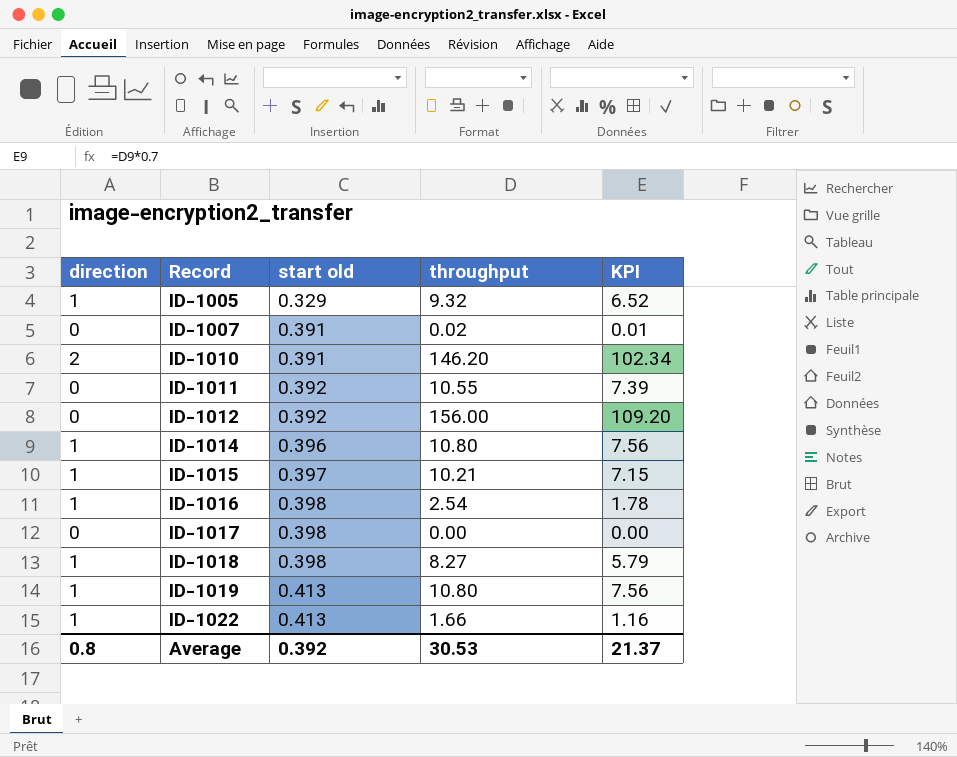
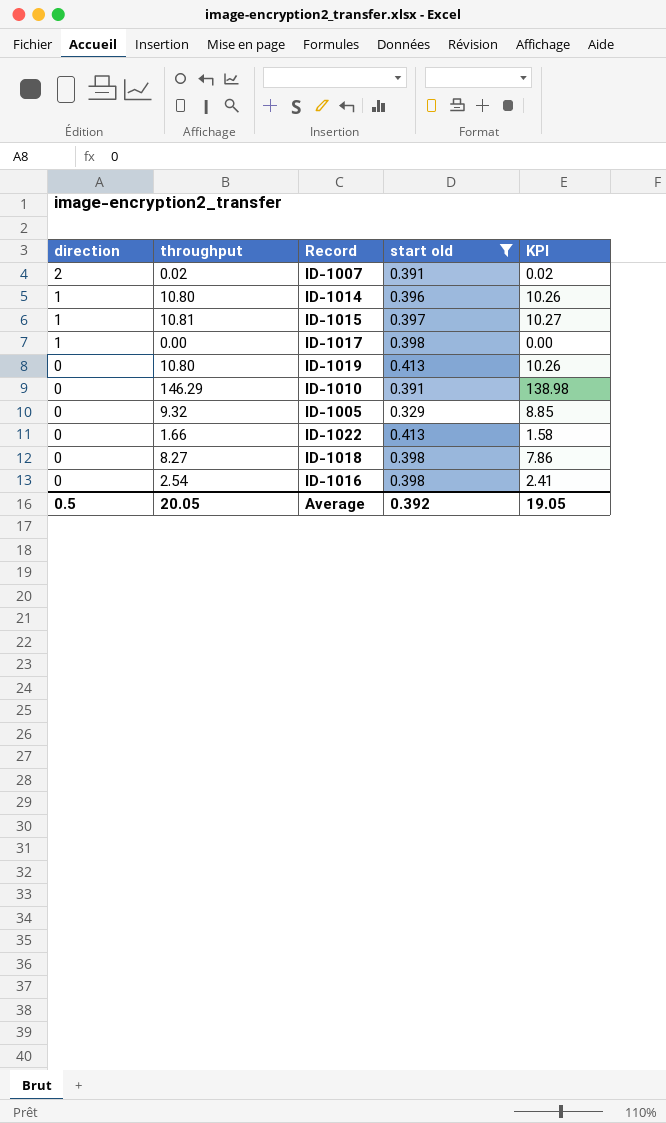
filter: none -> start old != 0.392
row order: Record ascending -> direction descending
column throughput | position: 4 -> 2
column KPI | formula: [throughput] * 0.7 -> [throughput] * 0.95
ID-1007 | direction: 0 -> 2
ID-1015 | throughput: 10.21 -> 10.81
ID-1017 | direction: 0 -> 1
ID-1019 | direction: 1 -> 0
ID-1010 | direction: 2 -> 0
ID-1010 | throughput: 146.20 -> 146.29
ID-1005 | direction: 1 -> 0
ID-1022 | direction: 1 -> 0
ID-1018 | direction: 1 -> 0
ID-1016 | direction: 1 -> 0
Average | direction: 0.8 -> 0.5
Average | throughput: 30.53 -> 20.05
Average | KPI: 21.37 -> 19.05

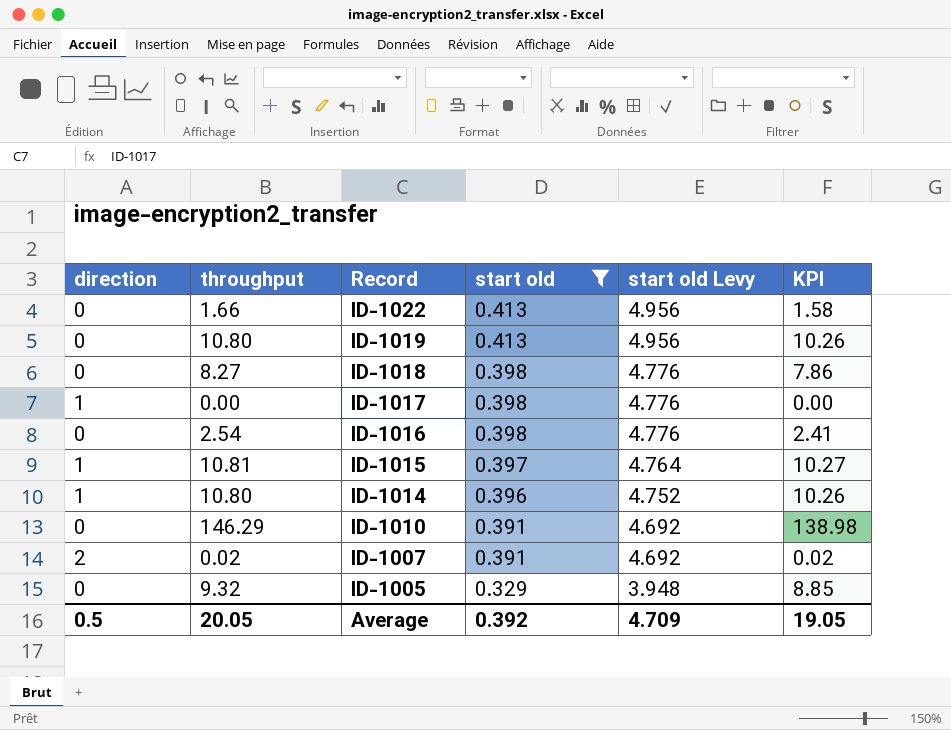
row order: direction descending -> Record descending
column start old Levy | formula: none -> [start old] * 12

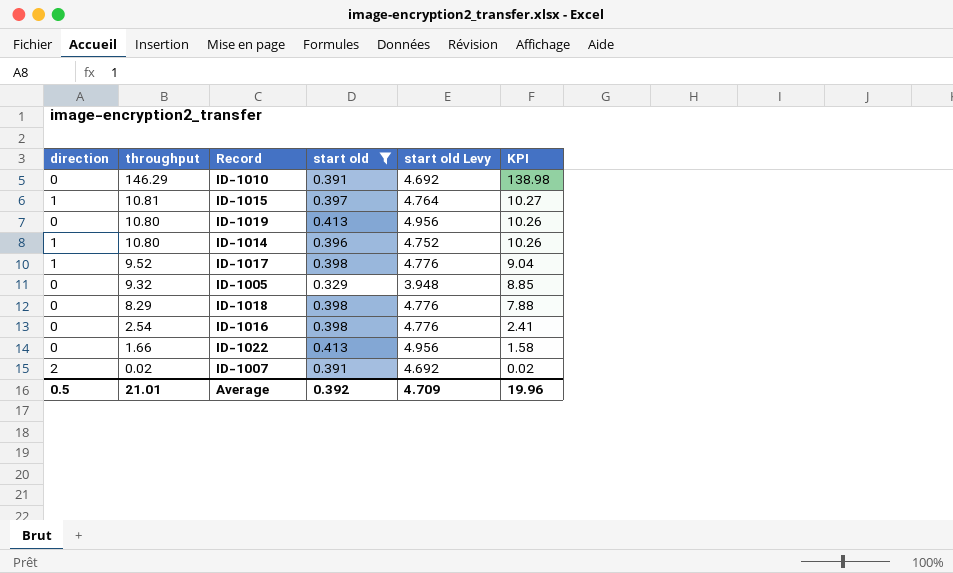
row order: Record descending -> throughput descending
ID-1017 | throughput: 0.00 -> 9.52
ID-1017 | KPI: 0.00 -> 9.04
ID-1018 | throughput: 8.27 -> 8.29
ID-1018 | KPI: 7.86 -> 7.88
Average | throughput: 20.05 -> 21.01
Average | KPI: 19.05 -> 19.96

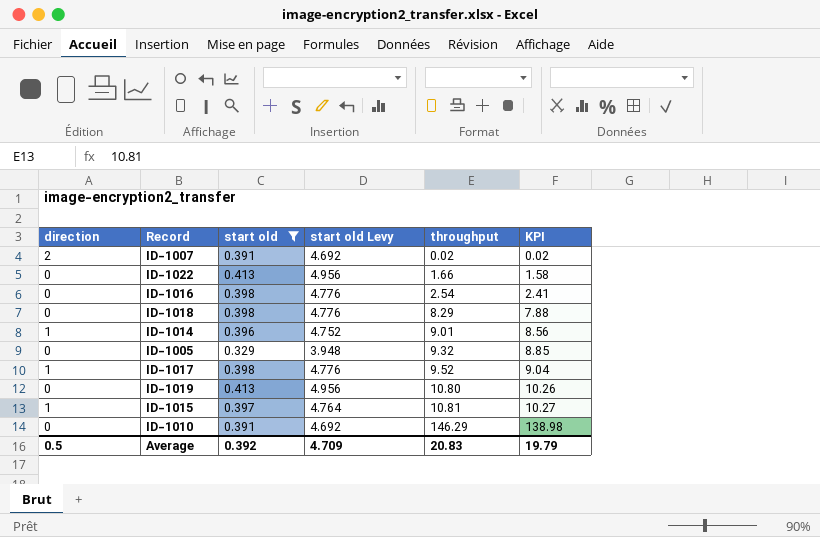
row order: throughput descending -> throughput ascending
column throughput | position: 2 -> 5
ID-1014 | throughput: 10.80 -> 9.01
ID-1014 | KPI: 10.26 -> 8.56
Average | throughput: 21.01 -> 20.83
Average | KPI: 19.96 -> 19.79

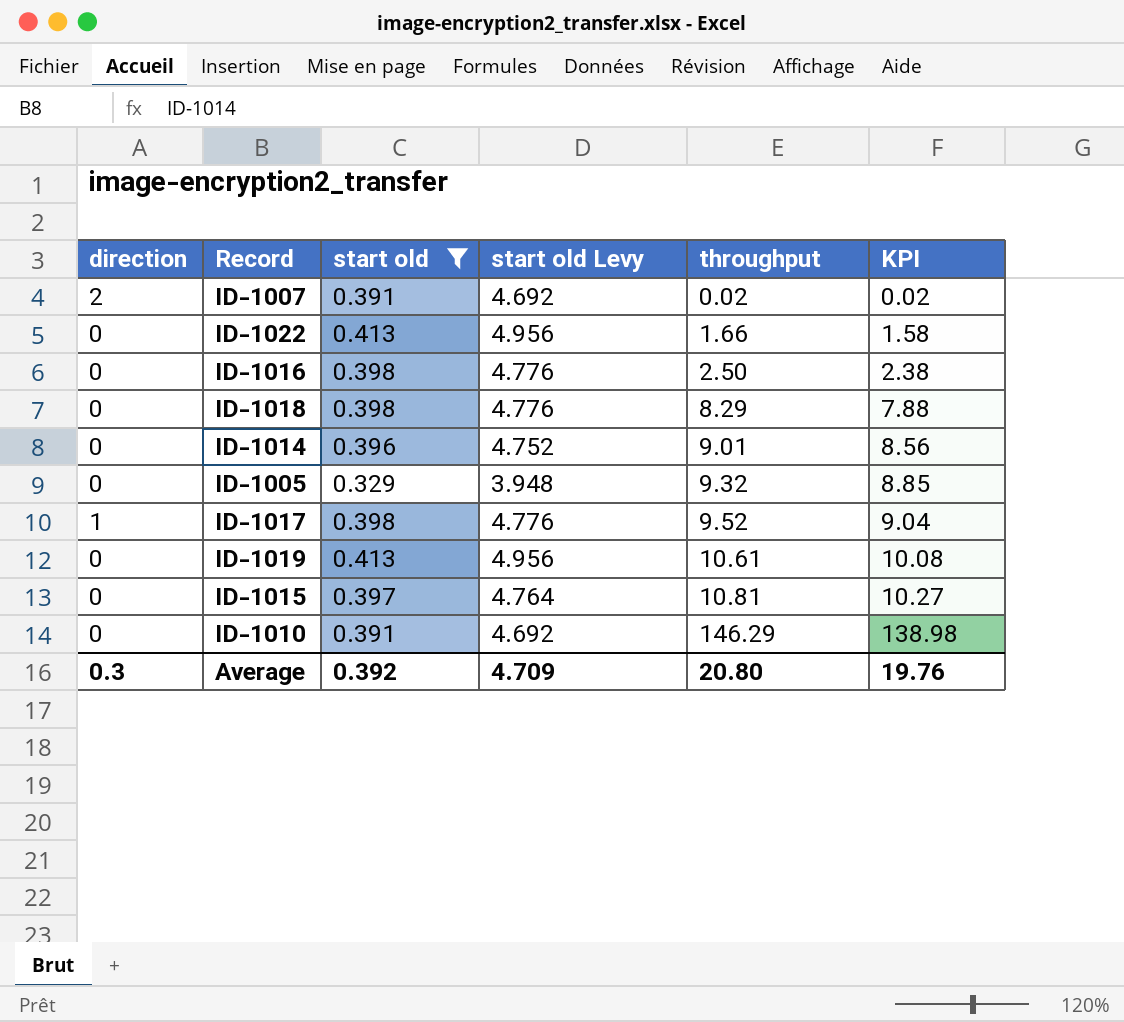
ID-1016 | throughput: 2.54 -> 2.50
ID-1016 | KPI: 2.41 -> 2.38
ID-1014 | direction: 1 -> 0
ID-1019 | throughput: 10.80 -> 10.61
ID-1019 | KPI: 10.26 -> 10.08
ID-1015 | direction: 1 -> 0
Average | direction: 0.5 -> 0.3
Average | throughput: 20.83 -> 20.80
Average | KPI: 19.79 -> 19.76

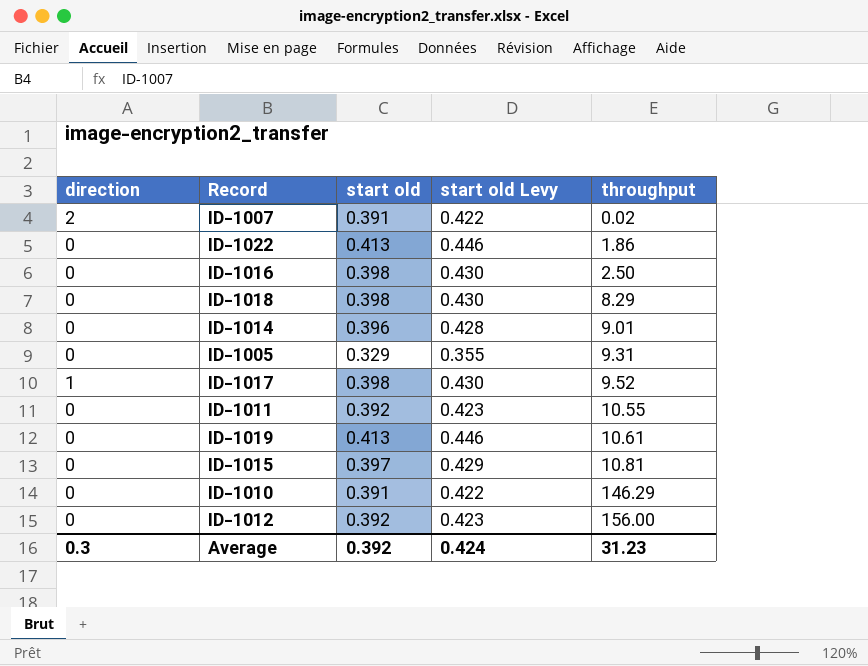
filter: start old != 0.392 -> none
column KPI | formula: [throughput] * 0.95 -> none
column start old Levy | formula: [start old] * 12 -> [start old] * 1.08
ID-1022 | throughput: 1.66 -> 1.86
ID-1005 | throughput: 9.32 -> 9.31
Average | start old Levy: 4.709 -> 0.424
Average | throughput: 20.80 -> 31.23

